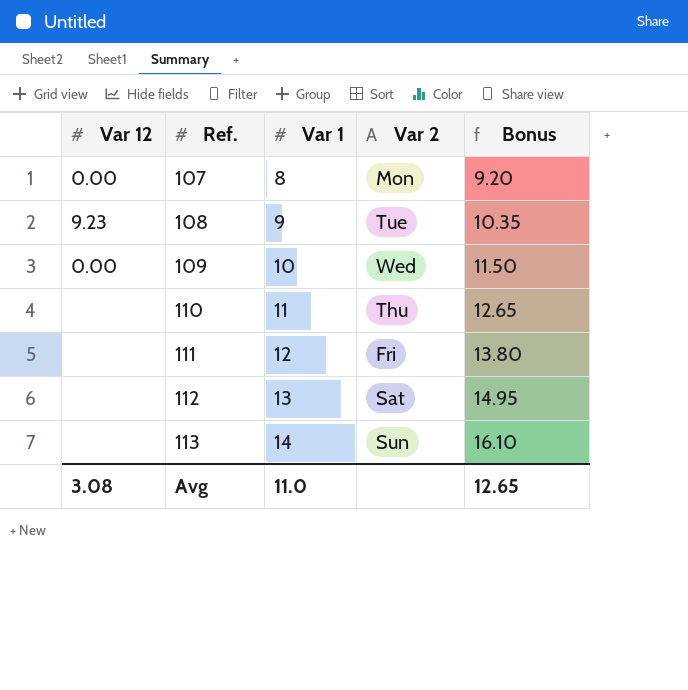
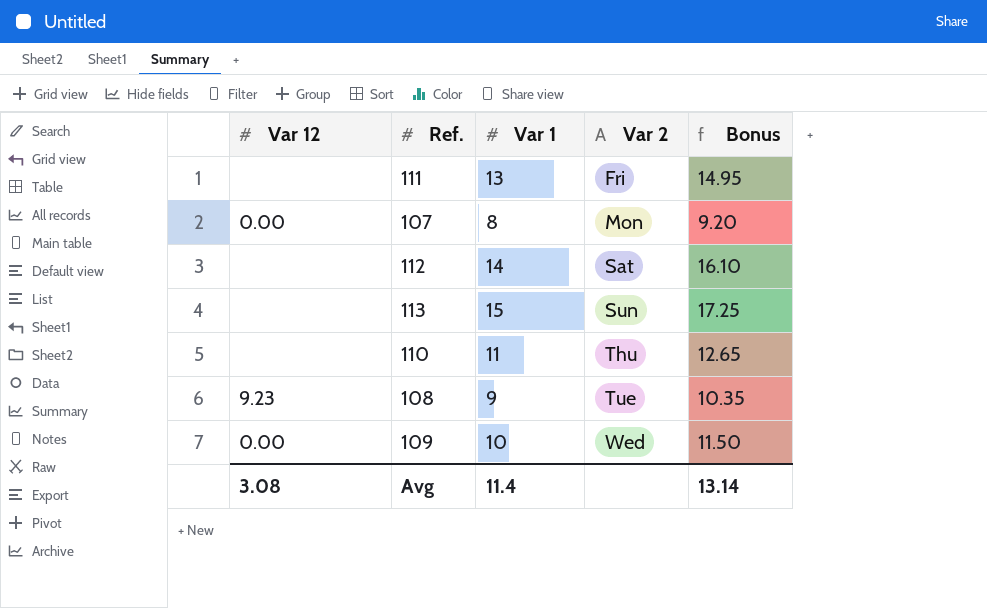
row order: Ref. ascending -> Var 2 ascending
111 | Var 1: 12 -> 13
111 | Bonus: 13.80 -> 14.95
112 | Var 1: 13 -> 14
112 | Bonus: 14.95 -> 16.10
113 | Var 1: 14 -> 15
113 | Bonus: 16.10 -> 17.25
Avg | Var 1: 11.0 -> 11.4
Avg | Bonus: 12.65 -> 13.14

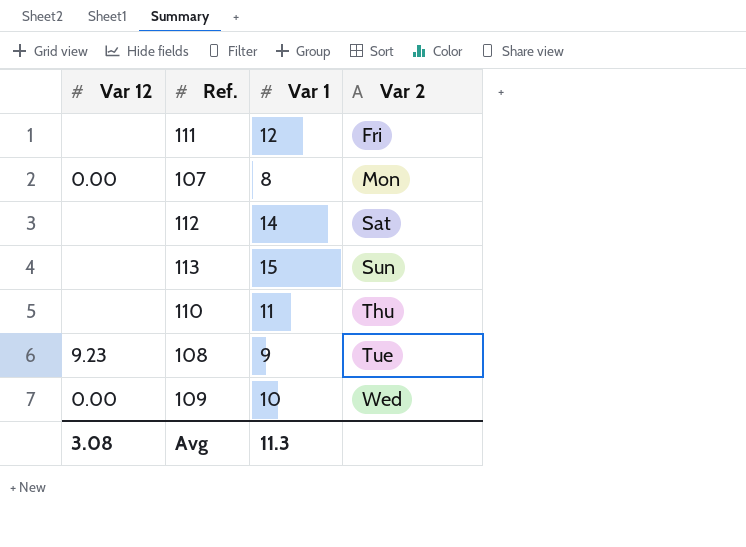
column Bonus | formula: [Var 1] * 1.15 -> none
111 | Var 1: 13 -> 12
Avg | Var 1: 11.4 -> 11.3

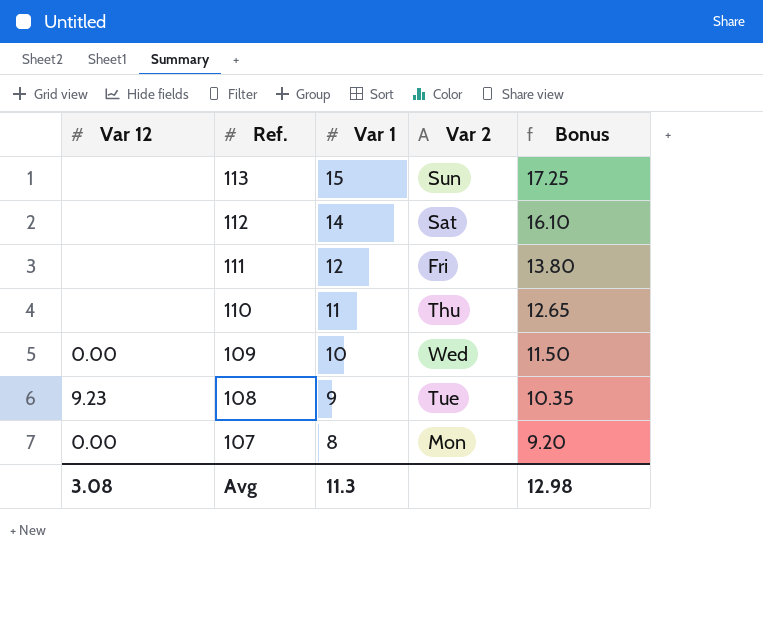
row order: Var 2 ascending -> Ref. descending
column Bonus | formula: none -> [Var 1] * 1.15

